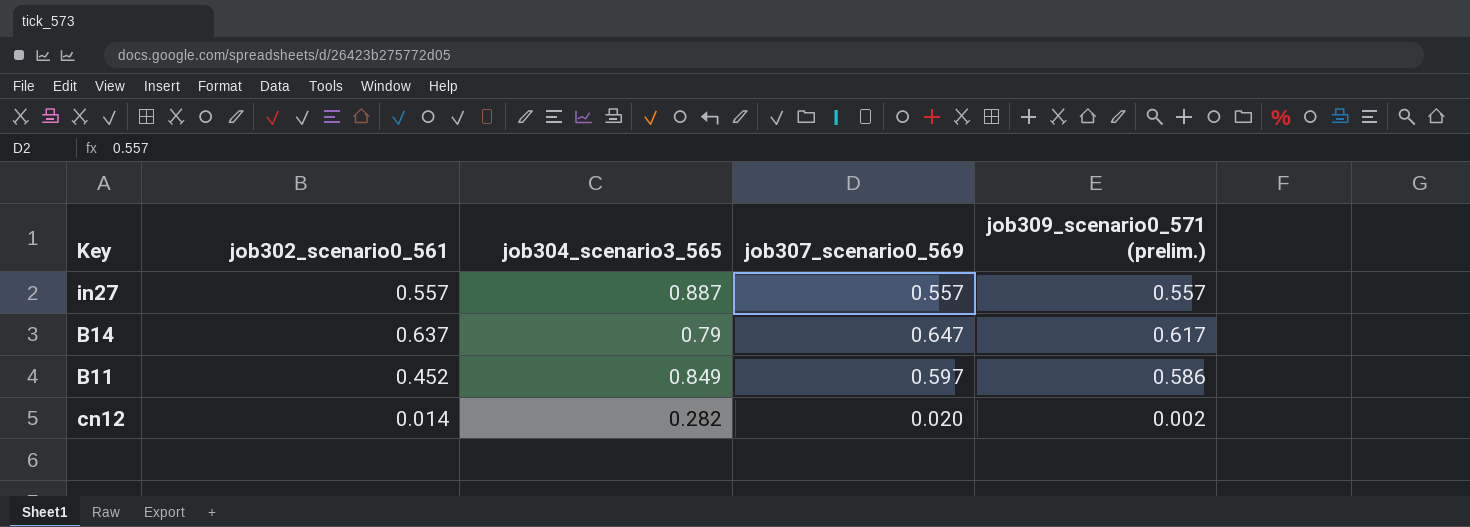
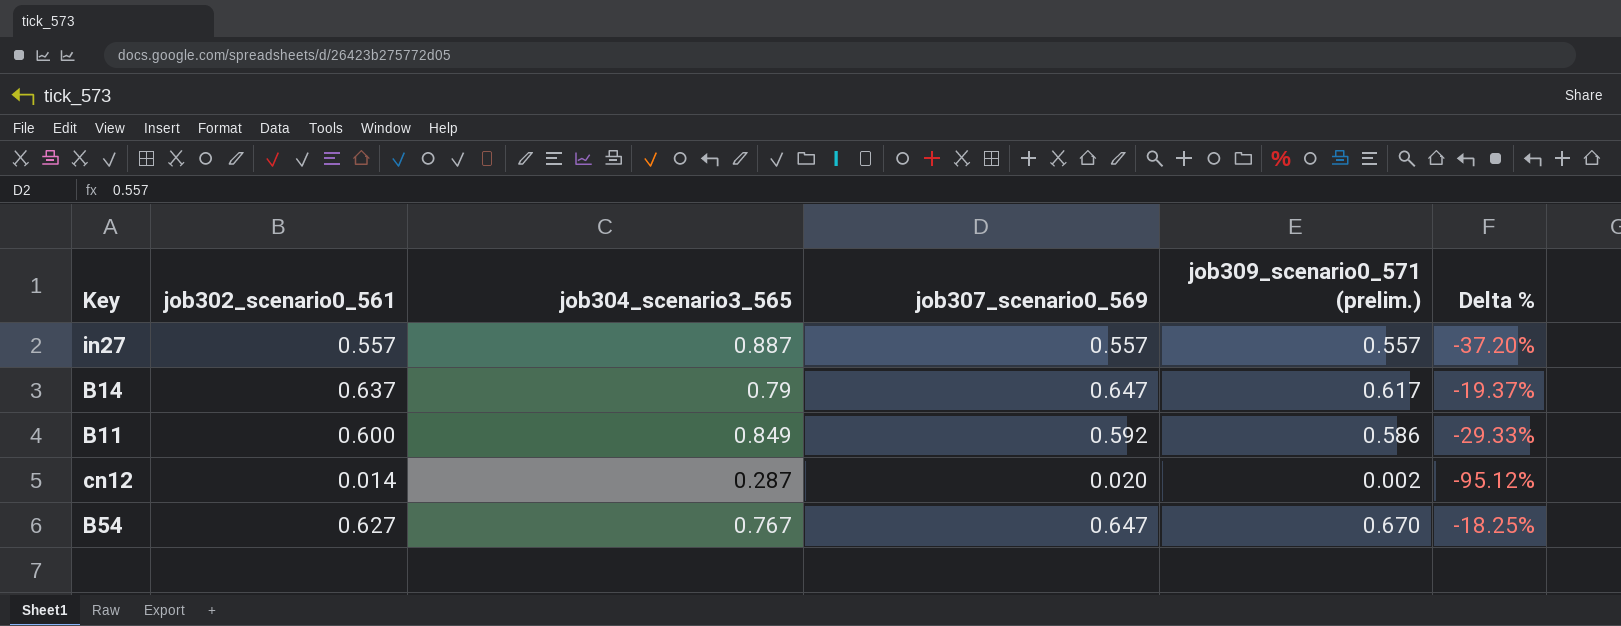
column Delta % | formula: none -> ([job302_scenario0_561] - [job304_scenario3_565]) / [job304_scenario3_565]
B11 | job302_scenario0_561: 0.452 -> 0.600
B11 | job307_scenario0_569: 0.597 -> 0.592
cn12 | job304_scenario3_565: 0.282 -> 0.287
row B54: none -> 0.627 | 0.767 | 0.647 | 0.670 | -18.25%

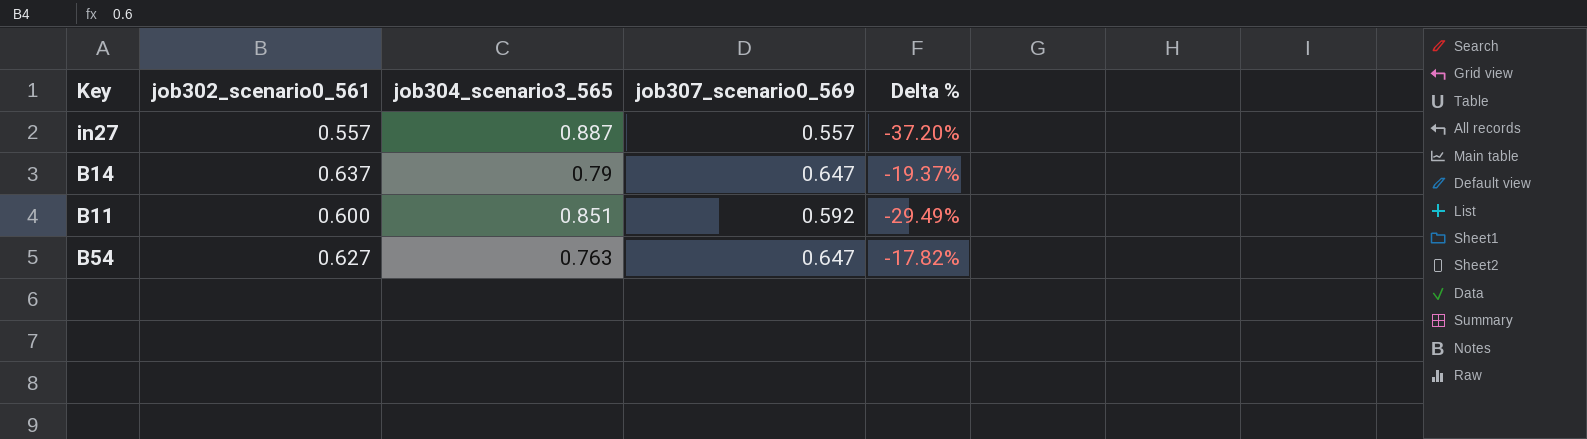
column job309_scenario0_571 (prelim.) | position: 5 -> none
row cn12: 0.014 | 0.287 | 0.020 | 0.002 | -95.12% -> none
B11 | job304_scenario3_565: 0.849 -> 0.851
B11 | Delta %: -29.33% -> -29.49%
B54 | job304_scenario3_565: 0.767 -> 0.763
B54 | Delta %: -18.25% -> -17.82%

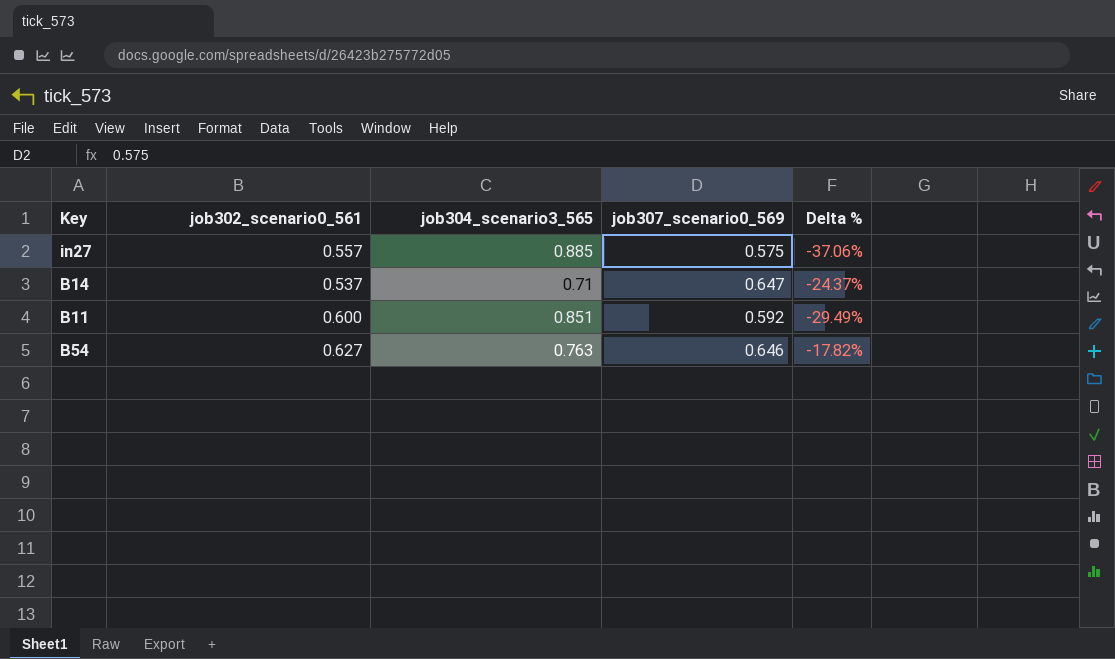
in27 | job304_scenario3_565: 0.887 -> 0.885
in27 | job307_scenario0_569: 0.557 -> 0.575
in27 | Delta %: -37.20% -> -37.06%
B14 | job302_scenario0_561: 0.637 -> 0.537
B14 | job304_scenario3_565: 0.79 -> 0.71
B14 | Delta %: -19.37% -> -24.37%
B54 | job307_scenario0_569: 0.647 -> 0.646

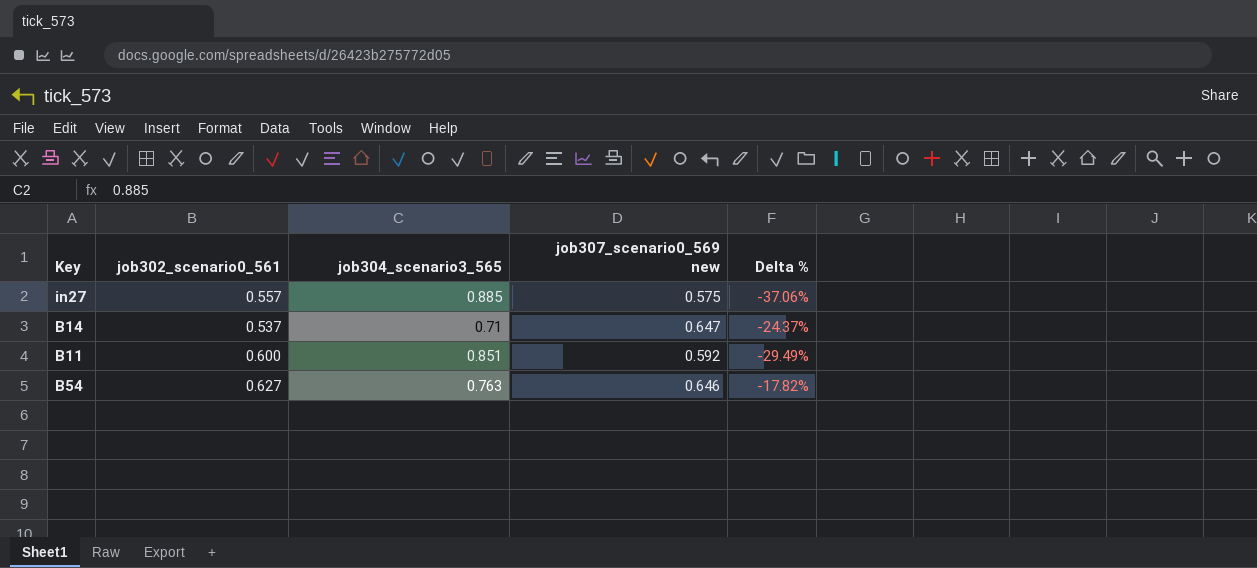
column name: job307_scenario0_569 -> job307_scenario0_569 new

